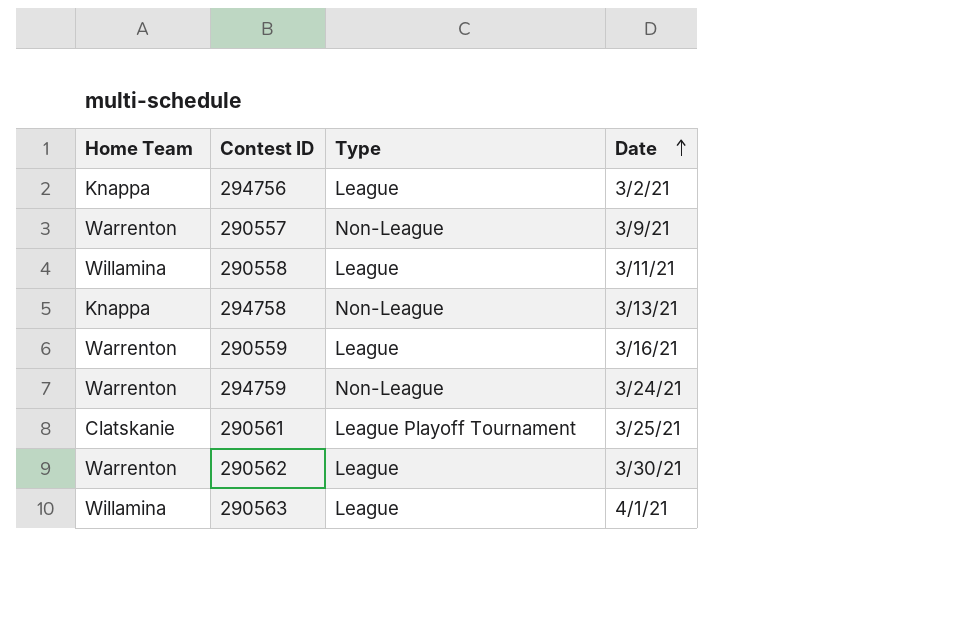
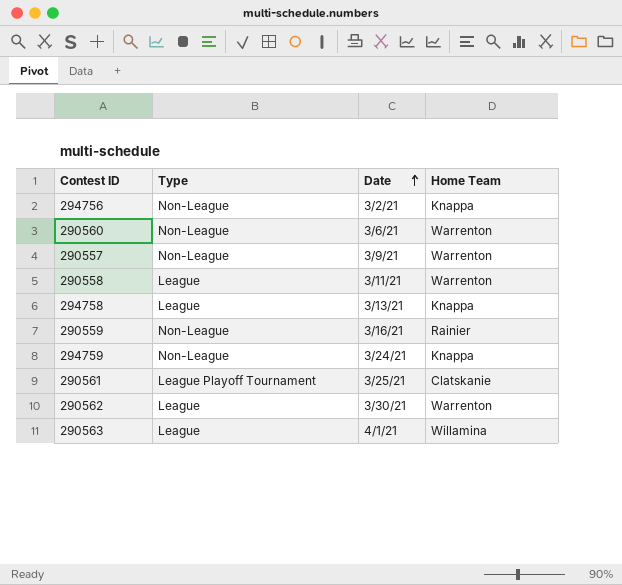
column Home Team | position: 1 -> 4
294756 | Type: League -> Non-League
row 290560: none -> Non-League | 3/6/21 | Warrenton
290558 | Home Team: Willamina -> Warrenton
294758 | Type: Non-League -> League
290559 | Type: League -> Non-League
290559 | Home Team: Warrenton -> Rainier
294759 | Home Team: Warrenton -> Knappa

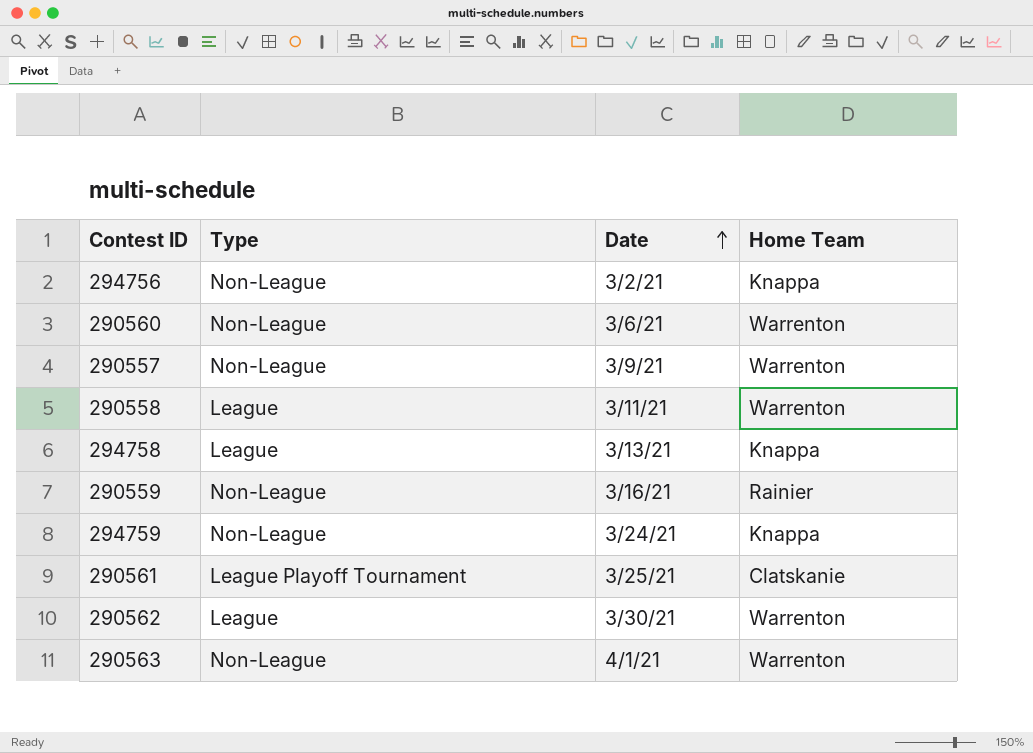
290563 | Type: League -> Non-League
290563 | Home Team: Willamina -> Warrenton

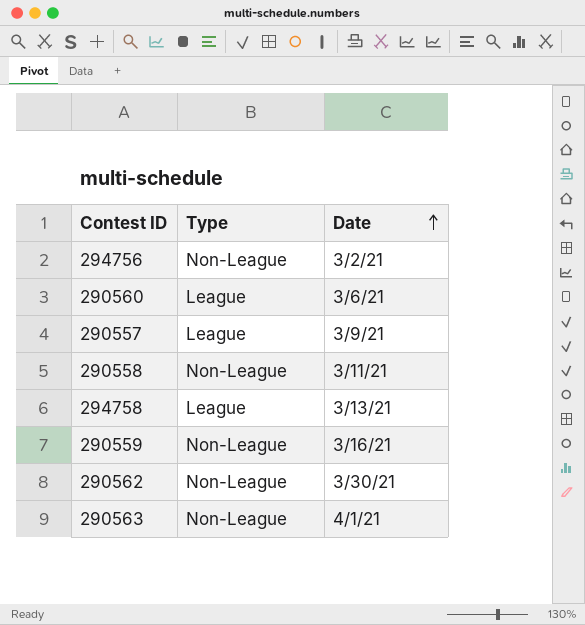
column Home Team | position: 4 -> none
row 294759: Non-League | 3/24/21 | Knappa -> none
row 290561: League Playoff Tournament | 3/25/21 | Clatskanie -> none
290560 | Type: Non-League -> League
290557 | Type: Non-League -> League
290558 | Type: League -> Non-League
290562 | Type: League -> Non-League

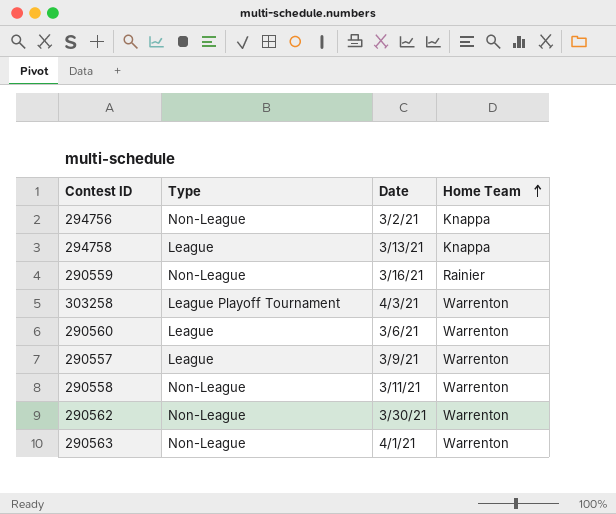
row order: Date ascending -> Home Team ascending
column Home Team | position: none -> 4
row 303258: none -> League Playoff Tournament | 4/3/21 | Warrenton

